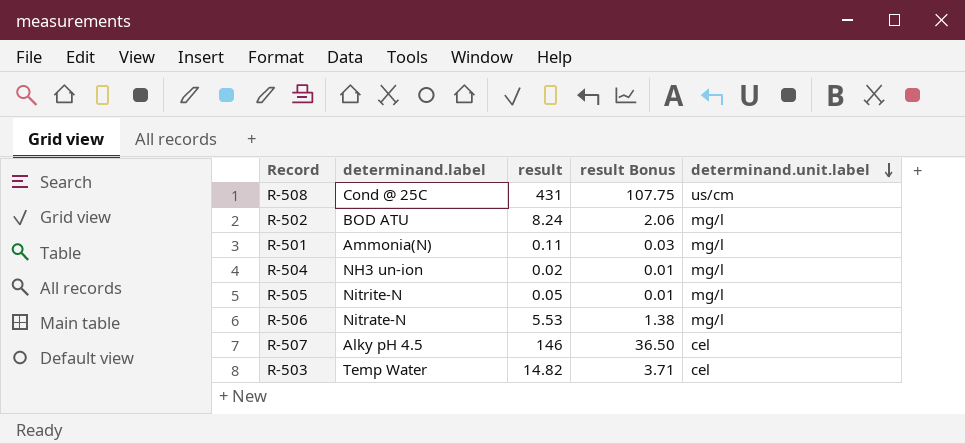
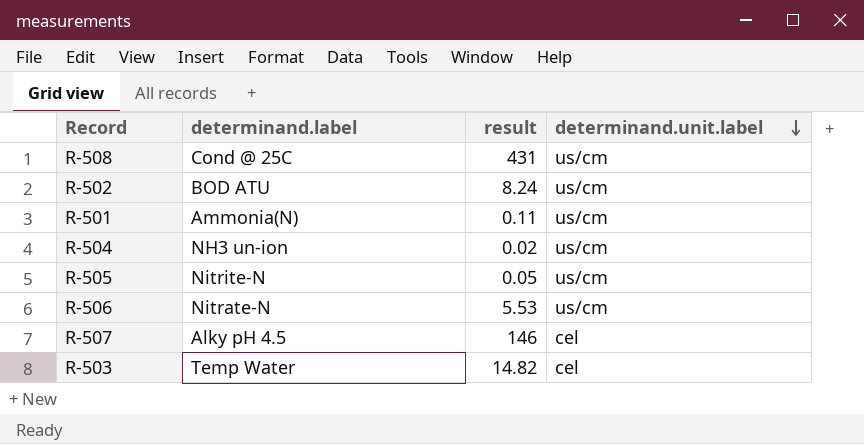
column result Bonus | formula: [result] * 0.25 -> none
R-502 | determinand.unit.label: mg/l -> us/cm
R-501 | determinand.unit.label: mg/l -> us/cm
R-504 | determinand.unit.label: mg/l -> us/cm
R-505 | determinand.unit.label: mg/l -> us/cm
R-506 | determinand.unit.label: mg/l -> us/cm

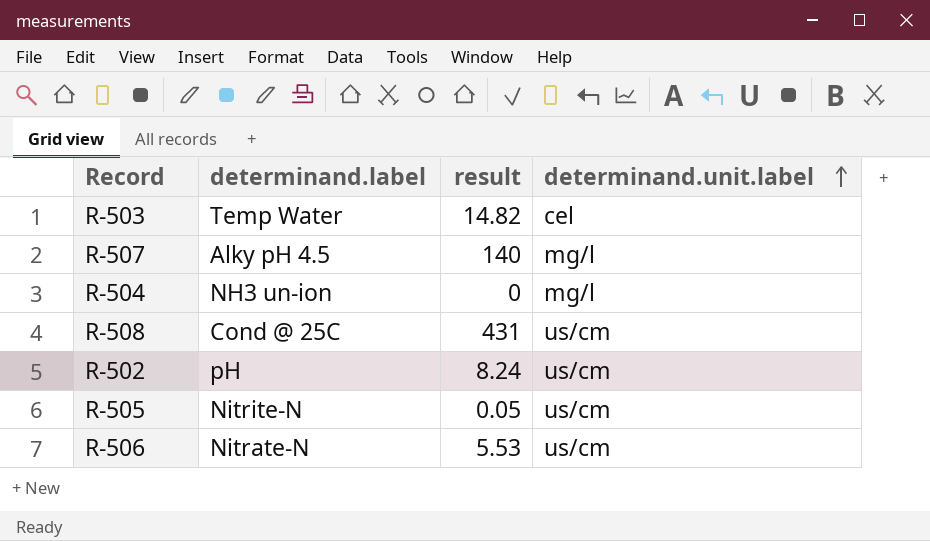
row order: determinand.unit.label descending -> determinand.unit.label ascending
row R-501: Ammonia(N) | 0.11 | us/cm -> none
R-507 | result: 146 -> 140
R-507 | determinand.unit.label: cel -> mg/l
R-504 | result: 0.02 -> 0
R-504 | determinand.unit.label: us/cm -> mg/l
R-502 | determinand.label: BOD ATU -> pH

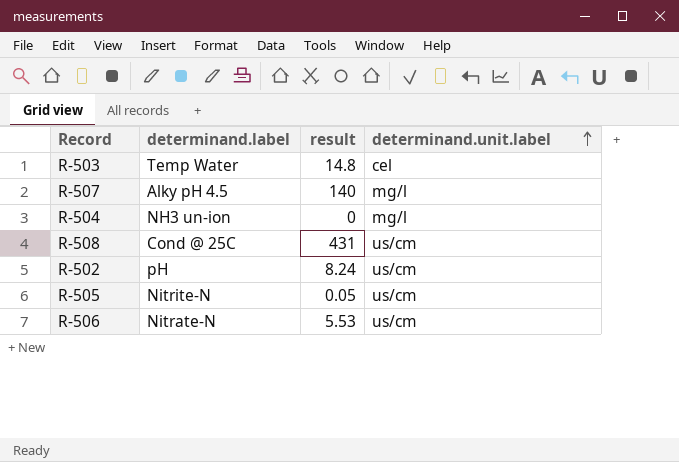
R-503 | result: 14.82 -> 14.8

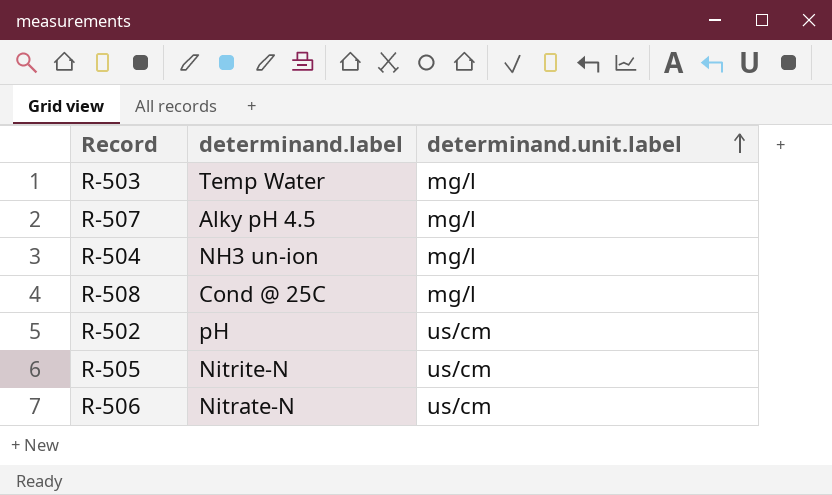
column result | position: 3 -> none
R-503 | determinand.unit.label: cel -> mg/l
R-508 | determinand.unit.label: us/cm -> mg/l

